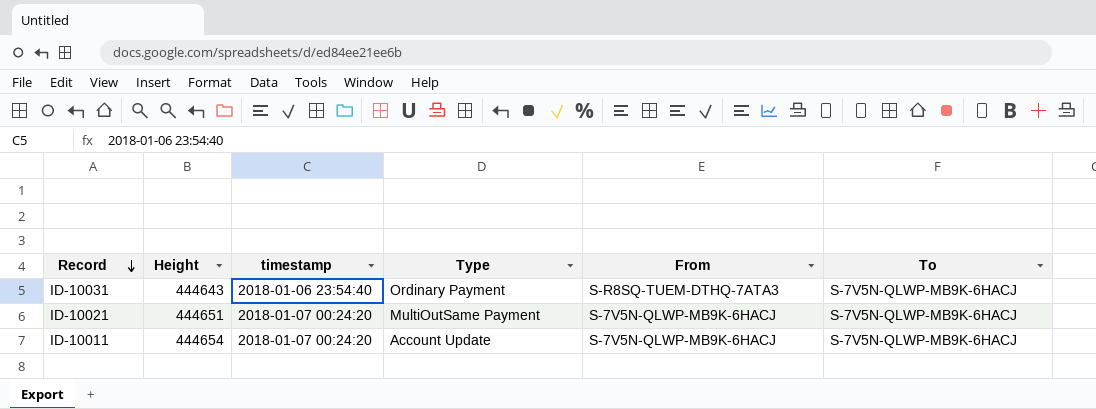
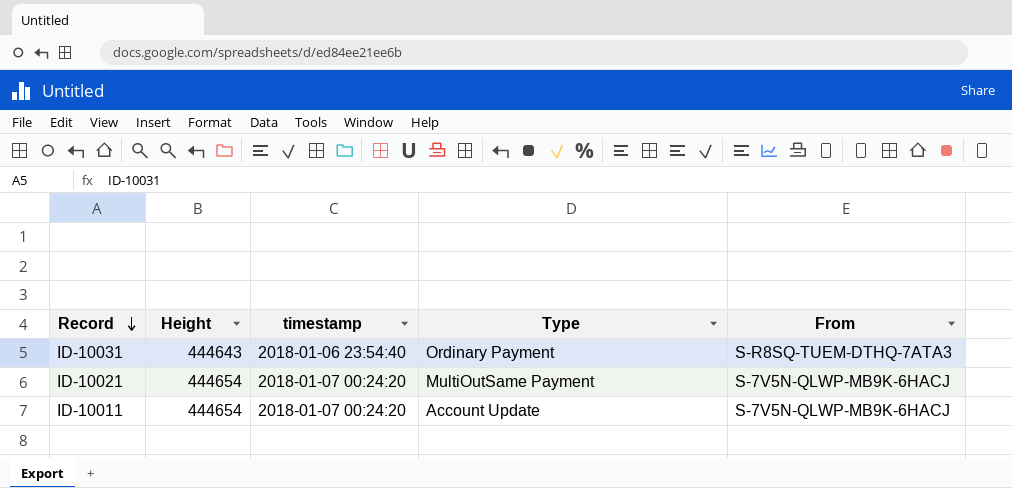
column To | position: 6 -> none
ID-10021 | Height: 444651 -> 444654

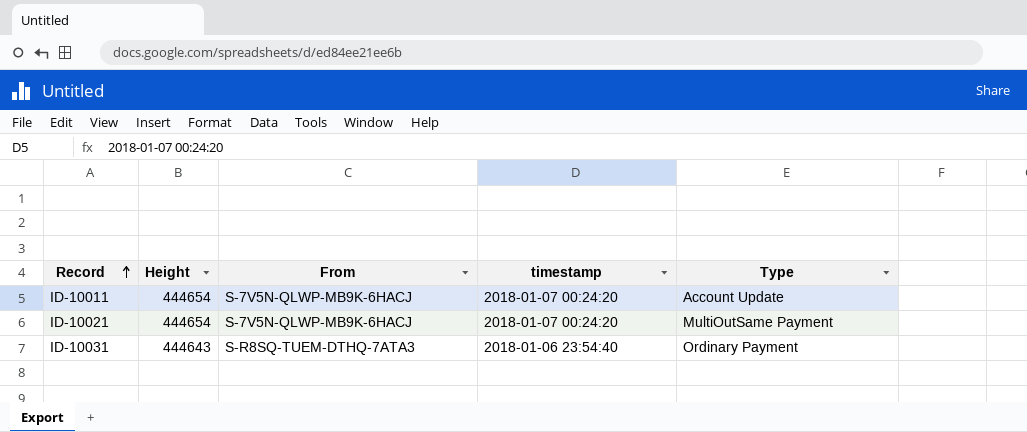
row order: Record descending -> Record ascending
column From | position: 5 -> 3

